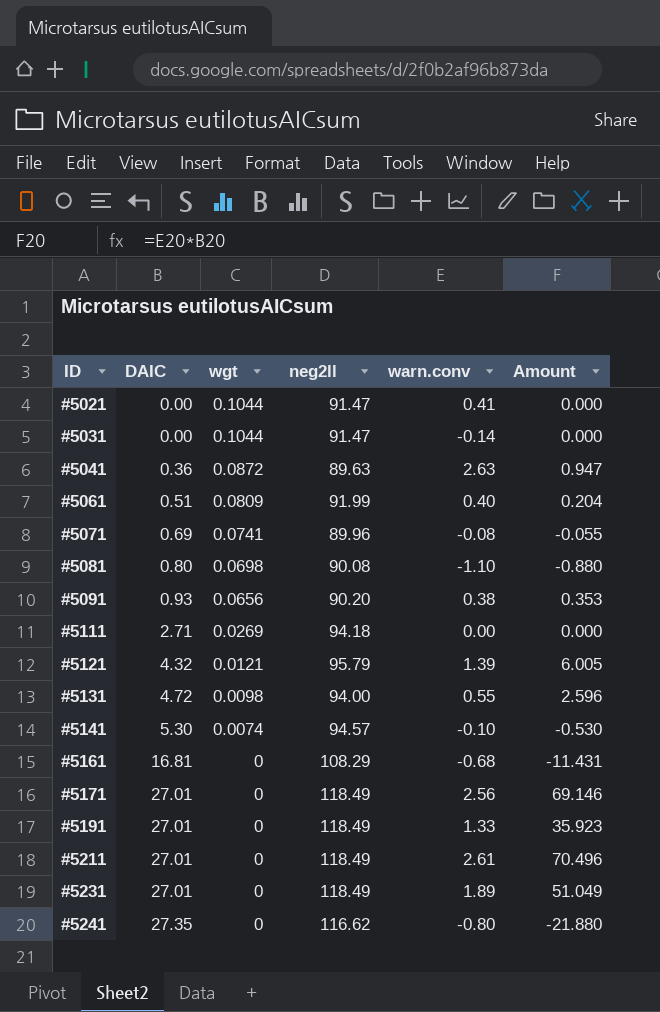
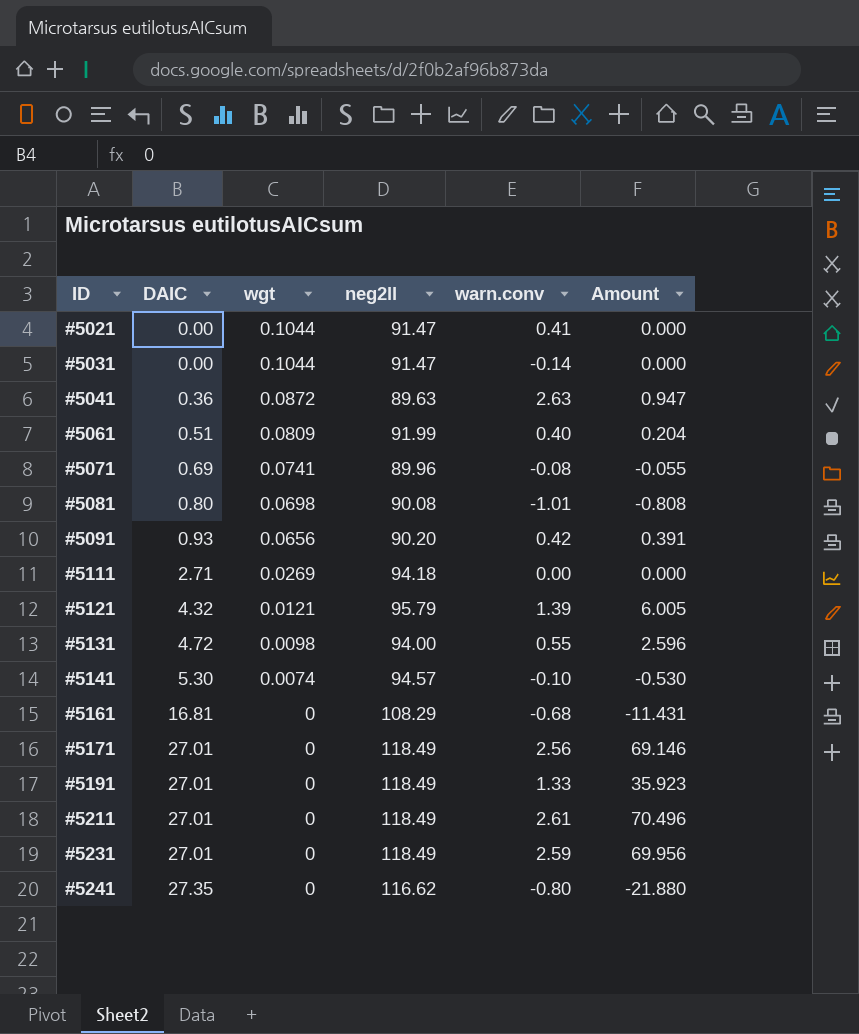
#5081 | warn.conv: -1.10 -> -1.01
#5081 | Amount: -0.880 -> -0.808
#5091 | warn.conv: 0.38 -> 0.42
#5091 | Amount: 0.353 -> 0.391
#5231 | warn.conv: 1.89 -> 2.59
#5231 | Amount: 51.049 -> 69.956

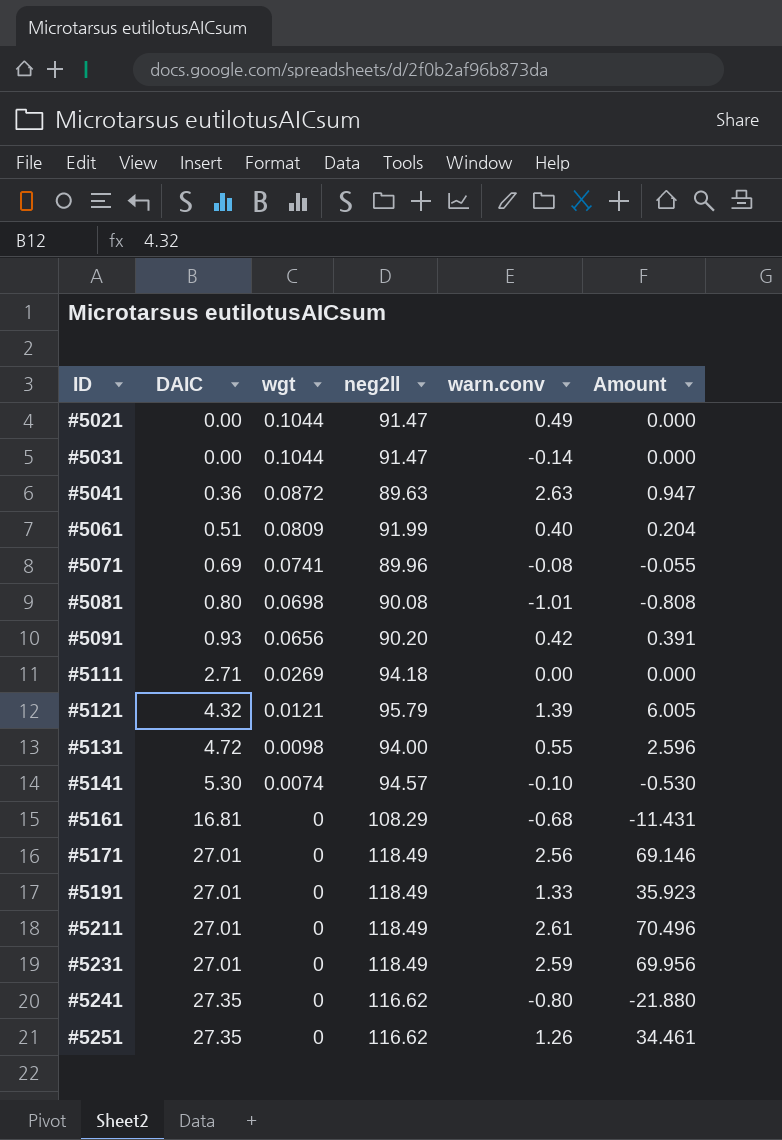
#5021 | warn.conv: 0.41 -> 0.49
row #5251: none -> 27.35 | 0 | 116.62 | 1.26 | 34.461

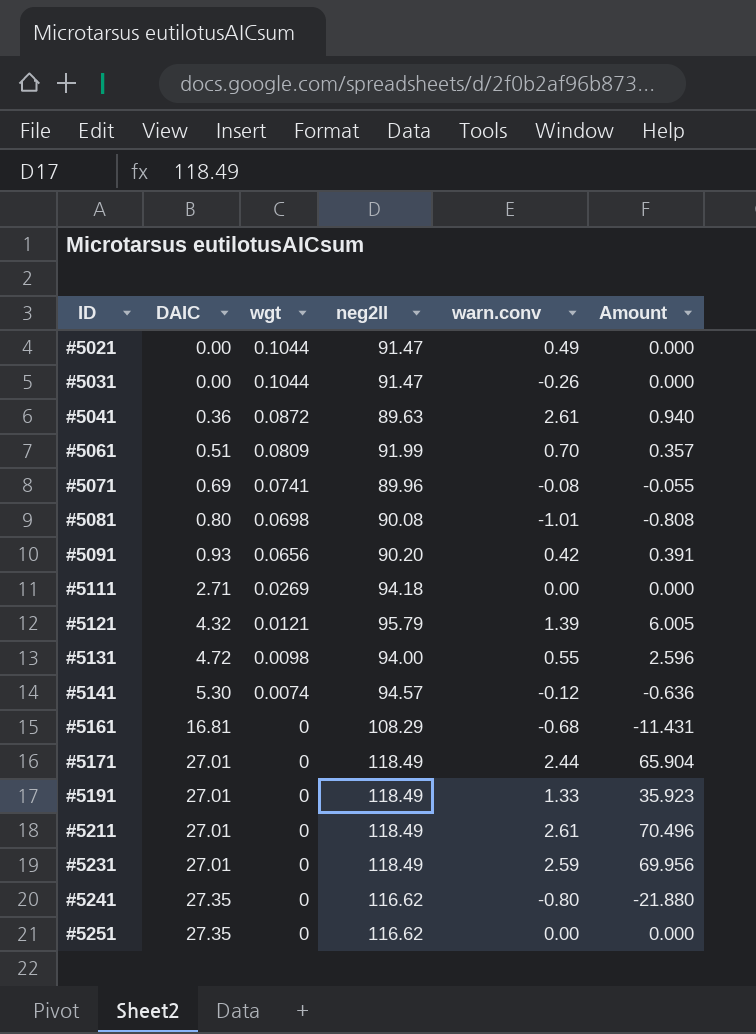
#5031 | warn.conv: -0.14 -> -0.26
#5041 | warn.conv: 2.63 -> 2.61
#5041 | Amount: 0.947 -> 0.940
#5061 | warn.conv: 0.40 -> 0.70
#5061 | Amount: 0.204 -> 0.357
#5141 | warn.conv: -0.10 -> -0.12
#5141 | Amount: -0.530 -> -0.636
#5171 | warn.conv: 2.56 -> 2.44
#5171 | Amount: 69.146 -> 65.904
#5251 | warn.conv: 1.26 -> 0.00
#5251 | Amount: 34.461 -> 0.000

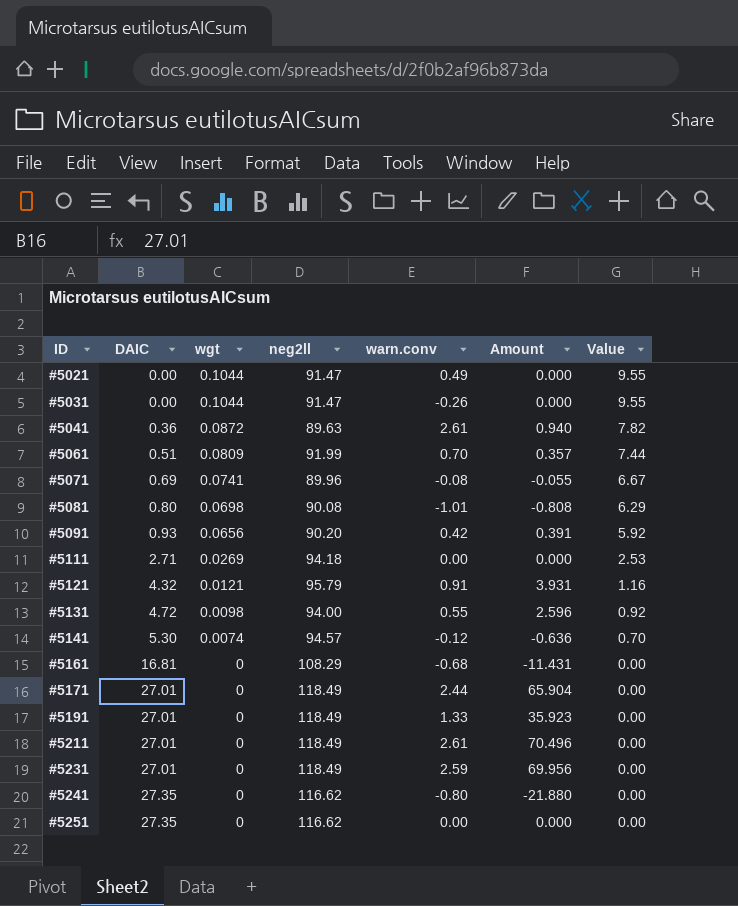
column Value | formula: none -> [wgt] * [neg2ll]
#5121 | warn.conv: 1.39 -> 0.91
#5121 | Amount: 6.005 -> 3.931

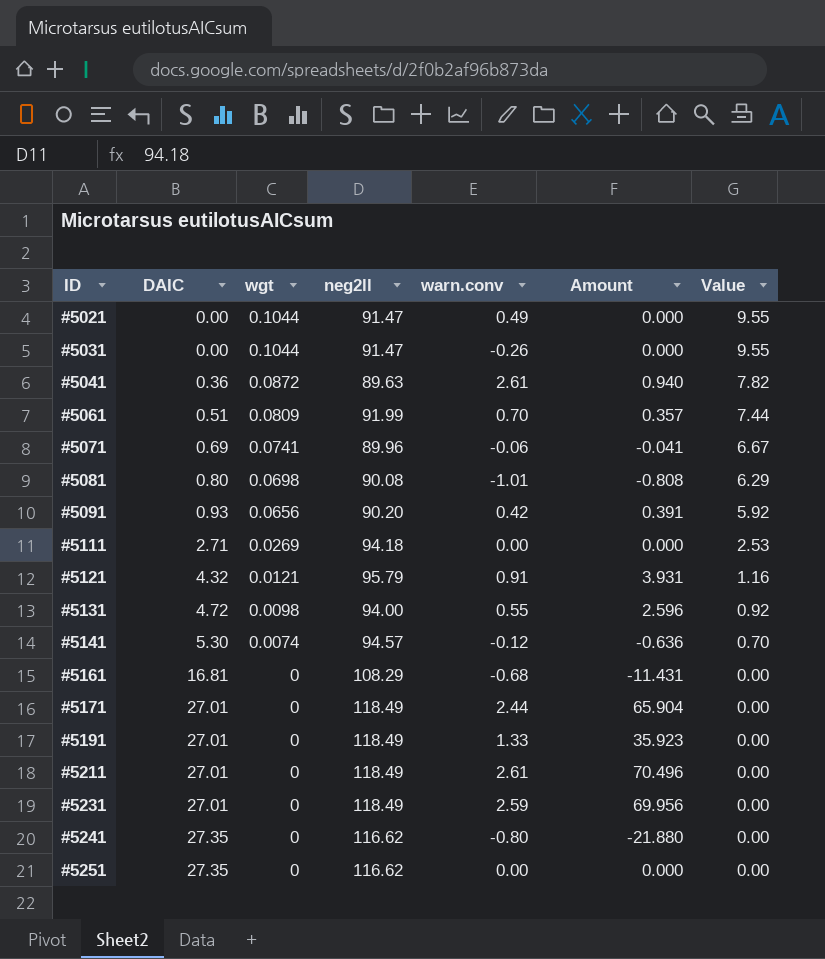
#5071 | warn.conv: -0.08 -> -0.06
#5071 | Amount: -0.055 -> -0.041

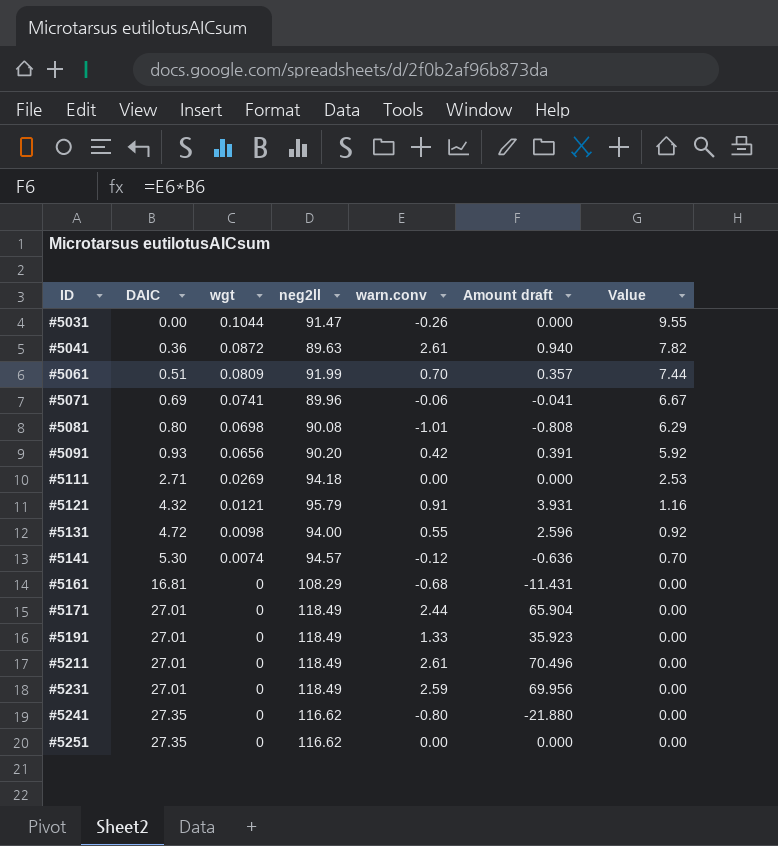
column name: Amount -> Amount draft
row #5021: 0.00 | 0.1044 | 91.47 | 0.49 | 0.000 | 9.55 -> none

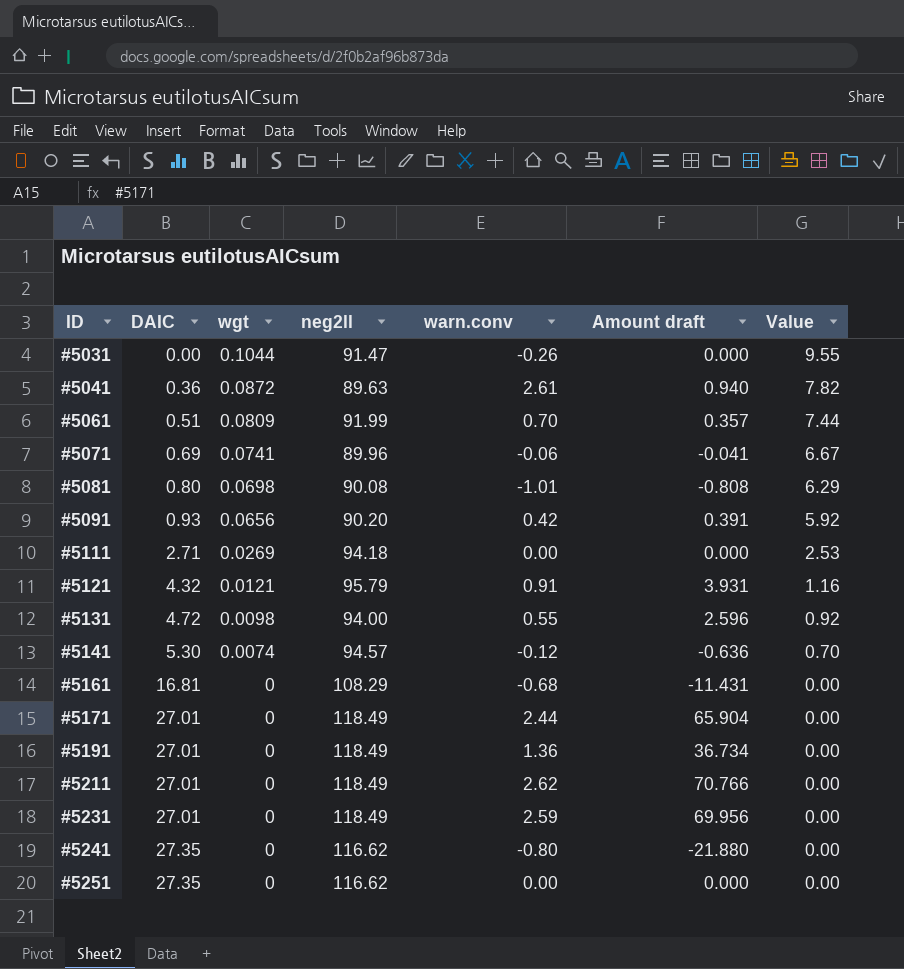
#5191 | warn.conv: 1.33 -> 1.36
#5191 | Amount draft: 35.923 -> 36.734
#5211 | warn.conv: 2.61 -> 2.62
#5211 | Amount draft: 70.496 -> 70.766

